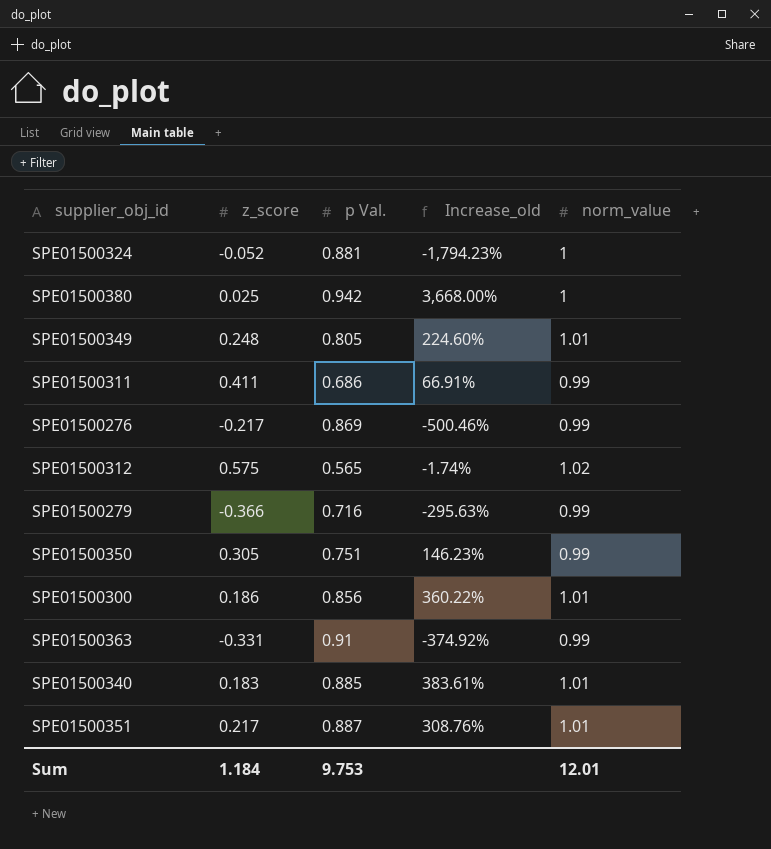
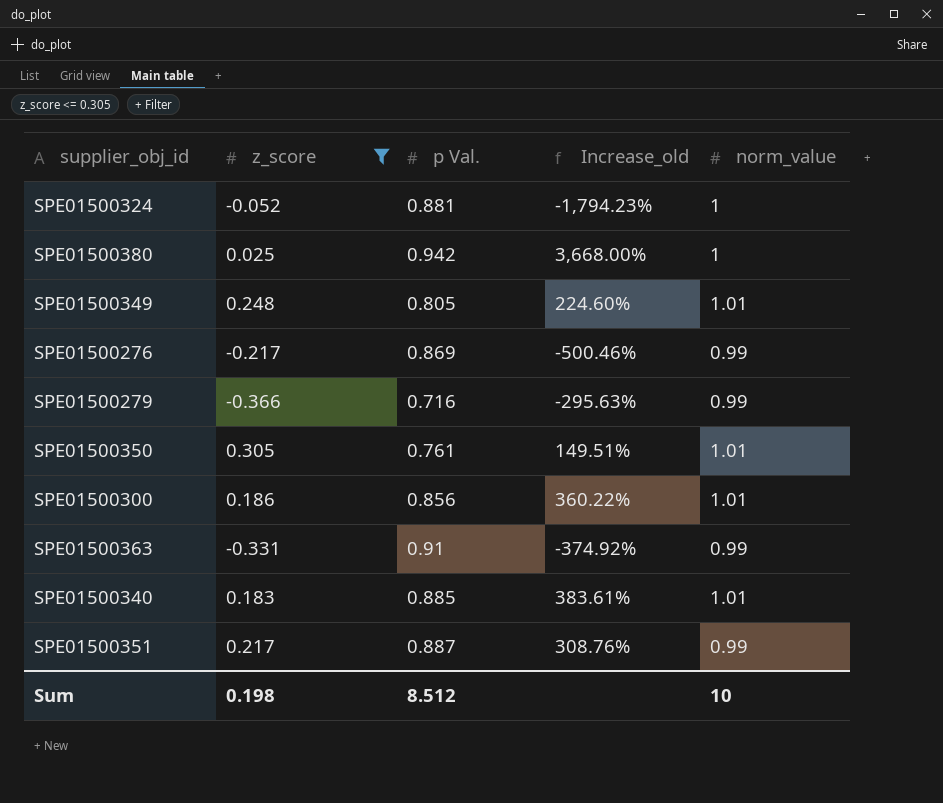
filter: none -> z_score <= 0.305
SPE01500350 | p Val.: 0.751 -> 0.761
SPE01500350 | Increase_old: 146.23% -> 149.51%
SPE01500350 | norm_value: 0.99 -> 1.01
SPE01500351 | norm_value: 1.01 -> 0.99
Sum | z_score: 1.184 -> 0.198
Sum | p Val.: 9.753 -> 8.512
Sum | norm_value: 12.01 -> 10

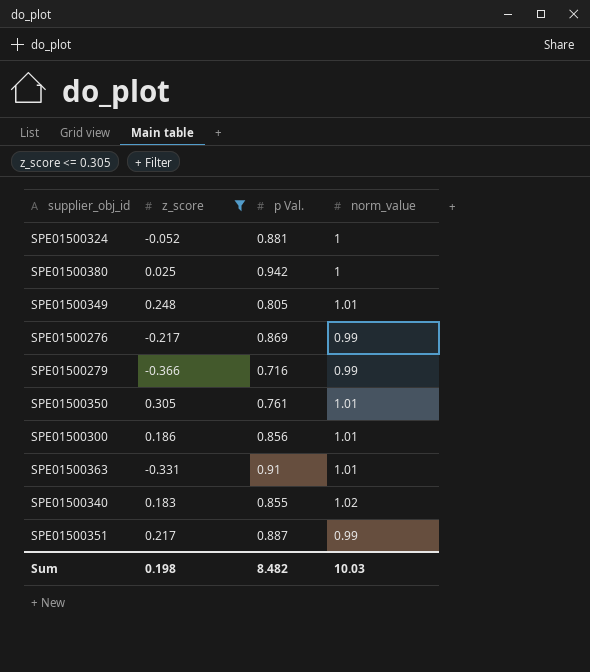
column Increase_old | formula: ([p Val.] - [z_score]) / [z_score] -> none
SPE01500363 | norm_value: 0.99 -> 1.01
SPE01500340 | p Val.: 0.885 -> 0.855
SPE01500340 | norm_value: 1.01 -> 1.02
Sum | p Val.: 8.512 -> 8.482
Sum | norm_value: 10 -> 10.03

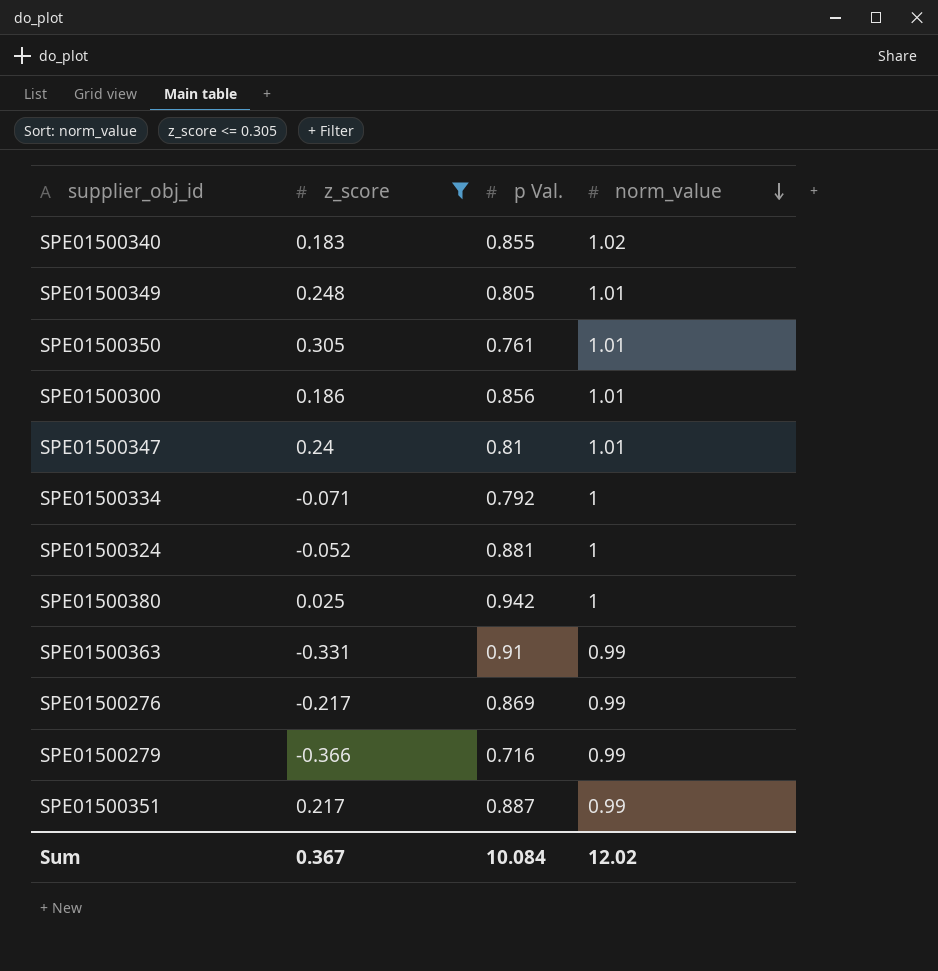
row order: none -> norm_value descending
row SPE01500347: none -> 0.24 | 0.81 | 1.01
row SPE01500334: none -> -0.071 | 0.792 | 1
SPE01500363 | norm_value: 1.01 -> 0.99
Sum | z_score: 0.198 -> 0.367
Sum | p Val.: 8.482 -> 10.084
Sum | norm_value: 10.03 -> 12.02

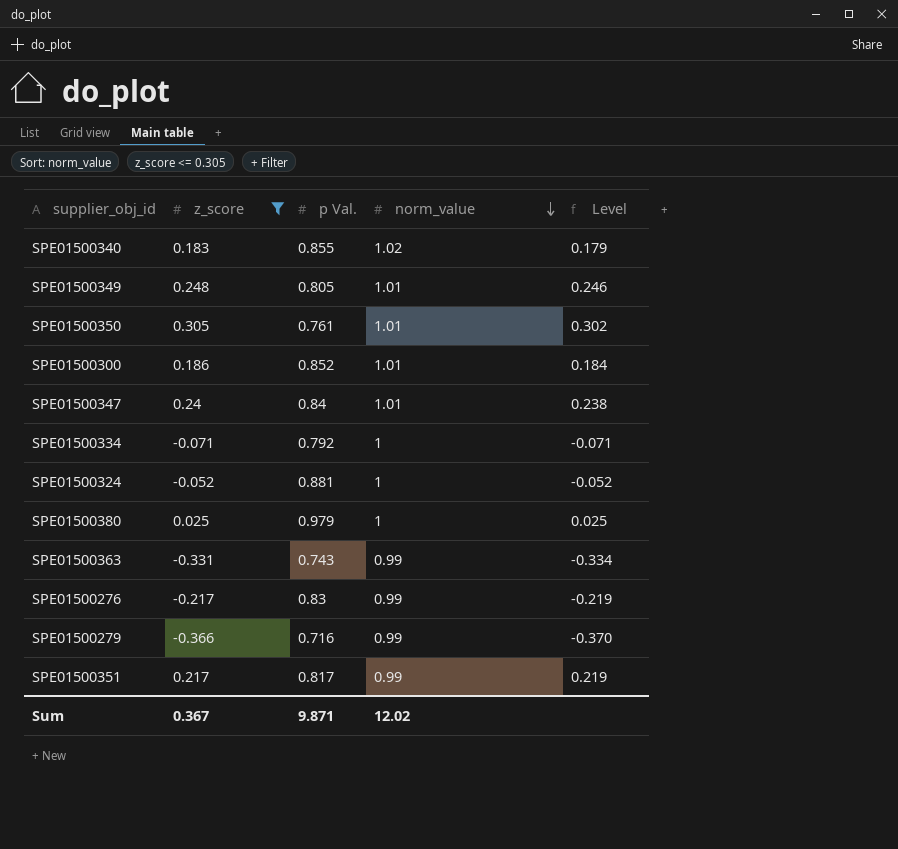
column Level | formula: none -> [z_score] / [norm_value]
SPE01500300 | p Val.: 0.856 -> 0.852
SPE01500347 | p Val.: 0.81 -> 0.84
SPE01500380 | p Val.: 0.942 -> 0.979
SPE01500363 | p Val.: 0.91 -> 0.743
SPE01500276 | p Val.: 0.869 -> 0.83
SPE01500351 | p Val.: 0.887 -> 0.817
Sum | p Val.: 10.084 -> 9.871

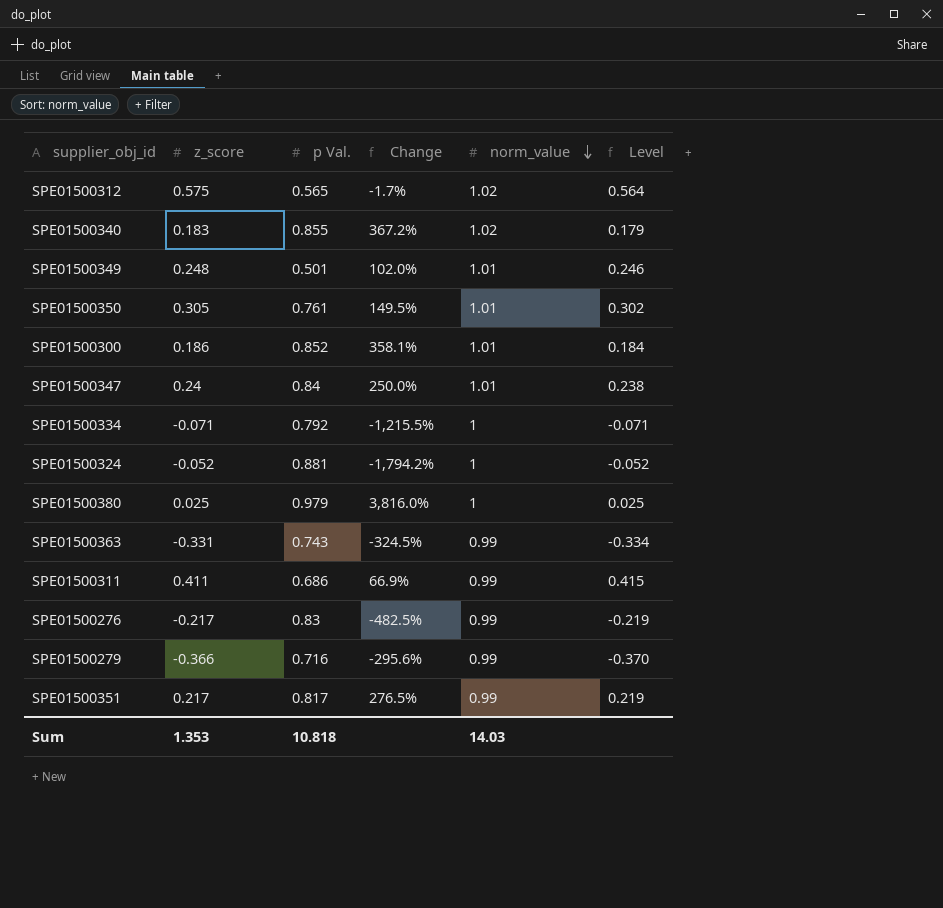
filter: z_score <= 0.305 -> none
column Change | formula: none -> ([p Val.] - [z_score]) / [z_score]
SPE01500349 | p Val.: 0.805 -> 0.501
Sum | z_score: 0.367 -> 1.353
Sum | p Val.: 9.871 -> 10.818
Sum | norm_value: 12.02 -> 14.03

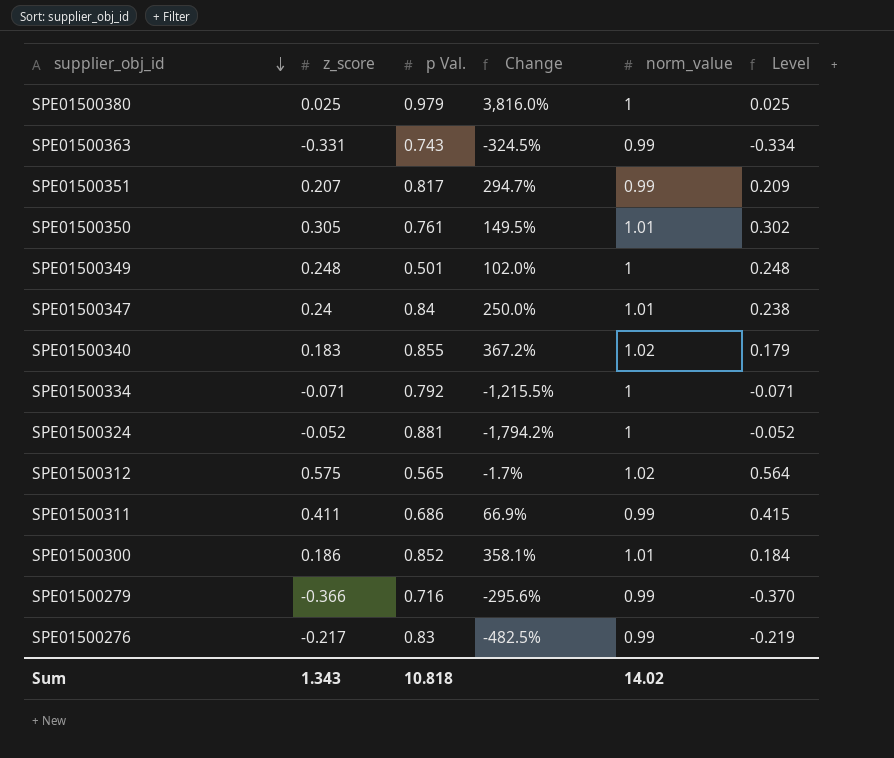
row order: norm_value descending -> supplier_obj_id descending
SPE01500351 | z_score: 0.217 -> 0.207
SPE01500351 | Change: 276.5% -> 294.7%
SPE01500351 | Level: 0.219 -> 0.209
SPE01500349 | norm_value: 1.01 -> 1
SPE01500349 | Level: 0.246 -> 0.248
Sum | z_score: 1.353 -> 1.343
Sum | norm_value: 14.03 -> 14.02

